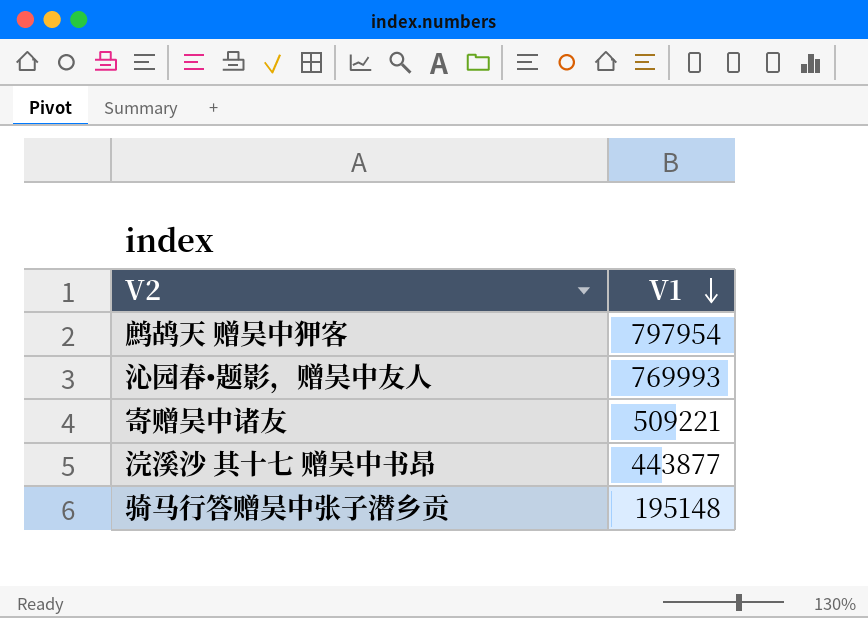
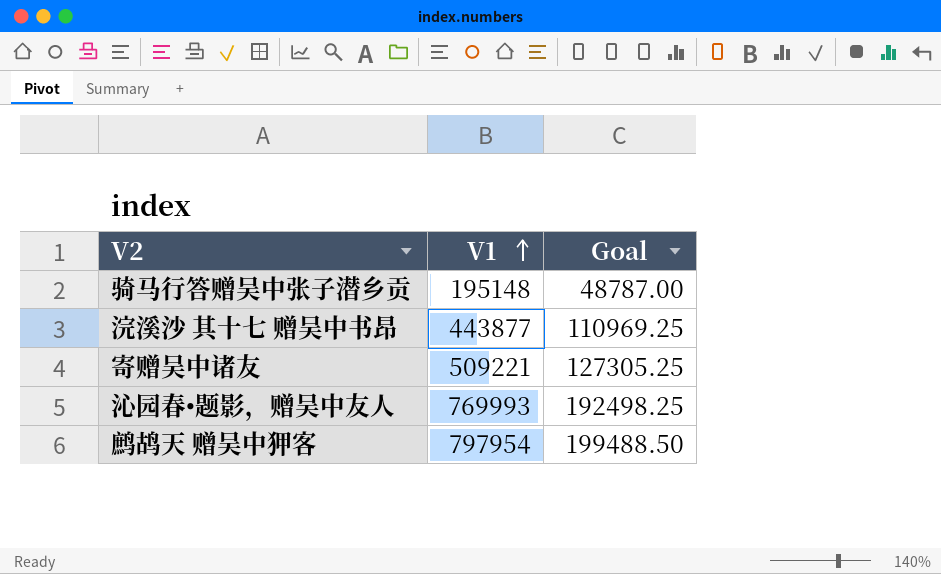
row order: V1 descending -> V1 ascending
column Goal | formula: none -> [V1] * 0.25

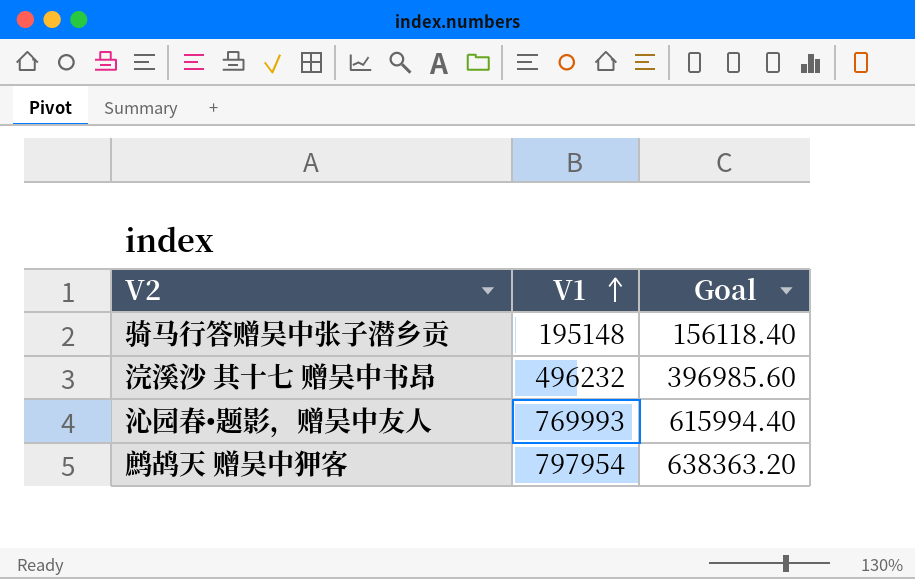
column Goal | formula: [V1] * 0.25 -> [V1] * 0.8
row 寄赠吴中诸友: 509221 | 127305.25 -> none
浣溪沙 其十七 赠吴中书昂 | V1: 443877 -> 496232

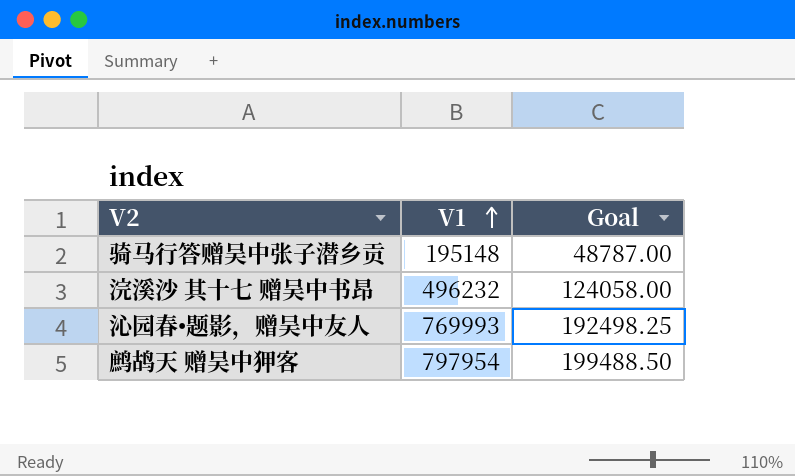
column Goal | formula: [V1] * 0.8 -> [V1] * 0.25

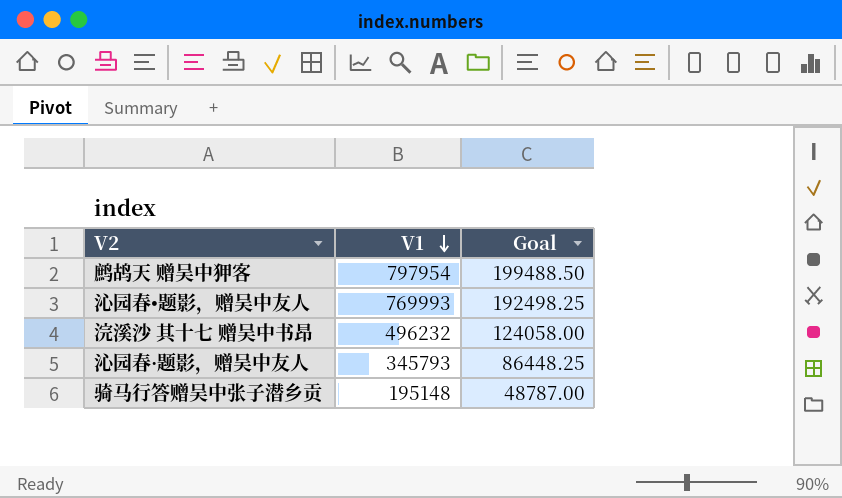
row order: V1 ascending -> V1 descending
row 沁园春·题影，赠吴中友人: none -> 345793 | 86448.25

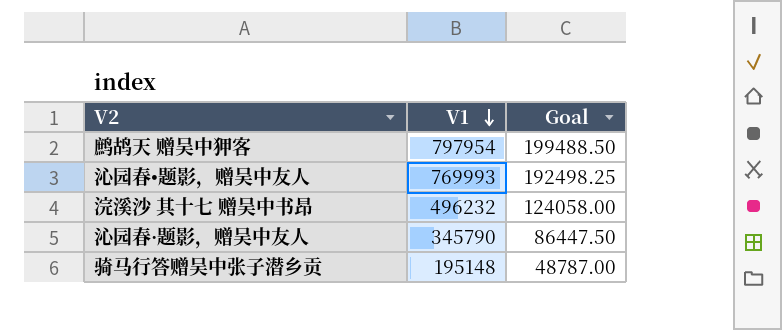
沁园春·题影，赠吴中友人 | V1: 345793 -> 345790
沁园春·题影，赠吴中友人 | Goal: 86448.25 -> 86447.50

